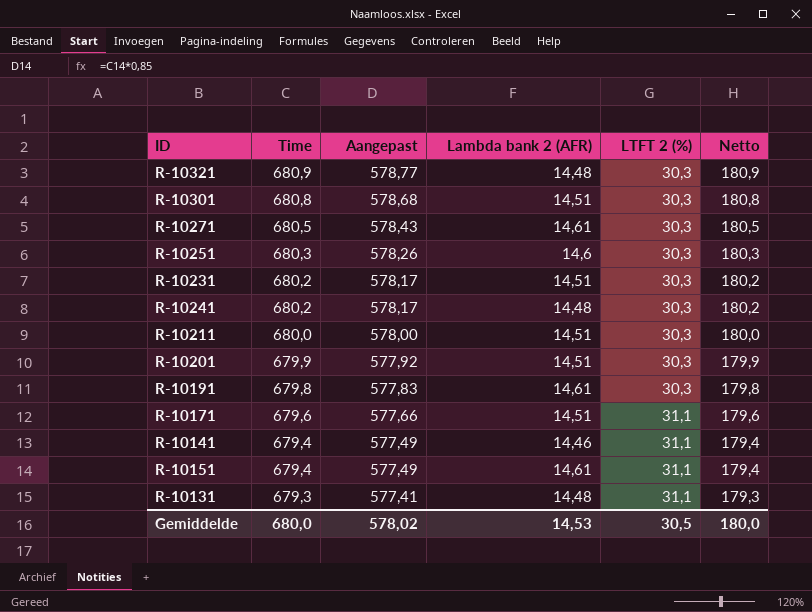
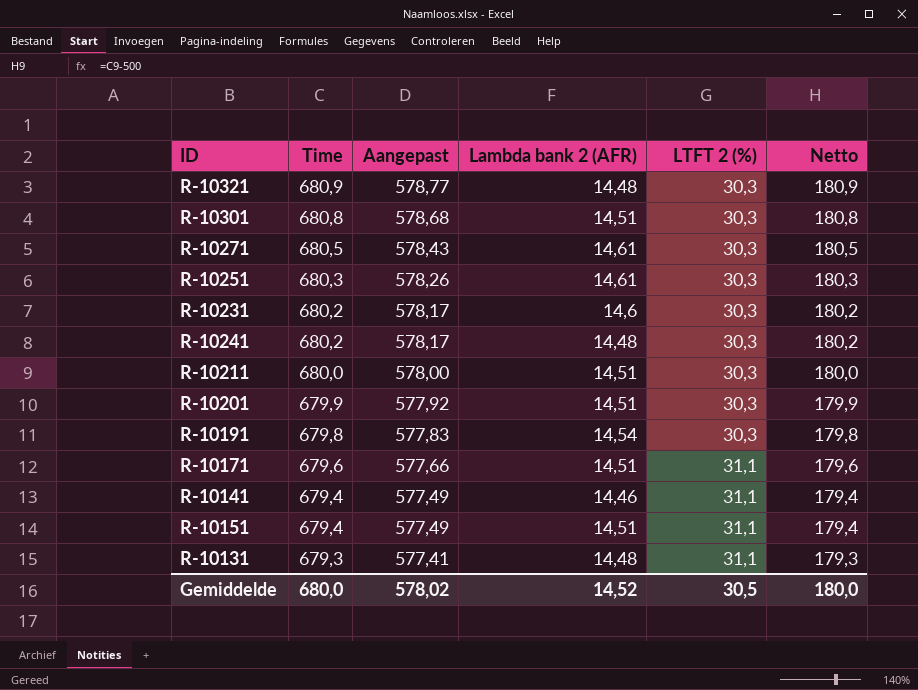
R-10251 | Lambda bank 2 (AFR): 14,6 -> 14,61
R-10231 | Lambda bank 2 (AFR): 14,51 -> 14,6
R-10191 | Lambda bank 2 (AFR): 14,61 -> 14,54
R-10151 | Lambda bank 2 (AFR): 14,61 -> 14,51
Gemiddelde | Lambda bank 2 (AFR): 14,53 -> 14,52

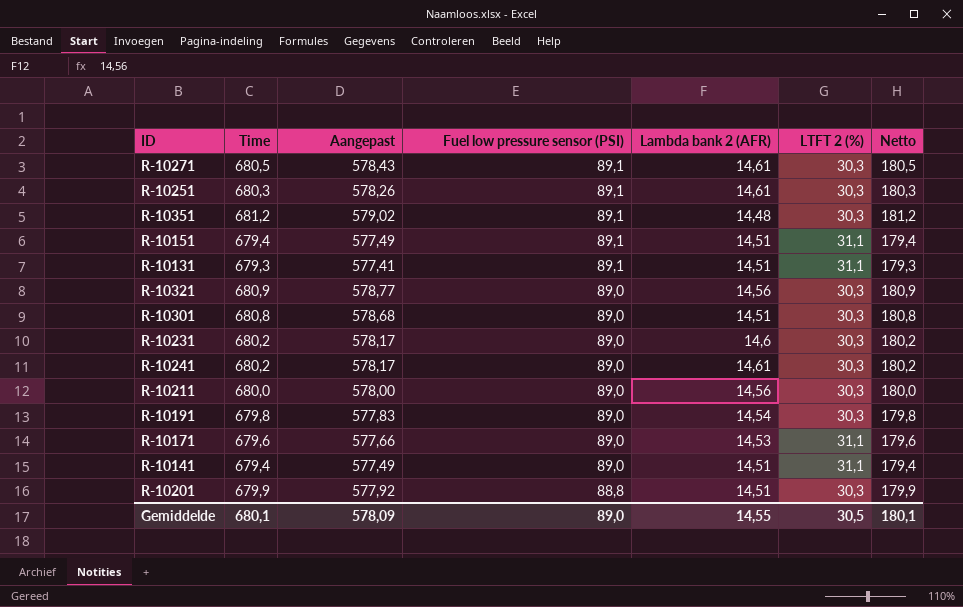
row order: Time descending -> Fuel low pressure sensor (PSI) descending
column Fuel low pressure sensor (PSI) | position: none -> 4
row R-10351: none -> 681,2 | 579,02 | 89,1 | 14,48 | 30,3 | 181,2
R-10131 | Lambda bank 2 (AFR): 14,48 -> 14,51
R-10321 | Lambda bank 2 (AFR): 14,48 -> 14,56
R-10241 | Lambda bank 2 (AFR): 14,48 -> 14,61
R-10211 | Lambda bank 2 (AFR): 14,51 -> 14,56
R-10171 | Lambda bank 2 (AFR): 14,51 -> 14,53
R-10141 | Lambda bank 2 (AFR): 14,46 -> 14,51
Gemiddelde | Time: 680,0 -> 680,1
Gemiddelde | Aangepast: 578,02 -> 578,09
Gemiddelde | Lambda bank 2 (AFR): 14,52 -> 14,55
Gemiddelde | Netto: 180,0 -> 180,1

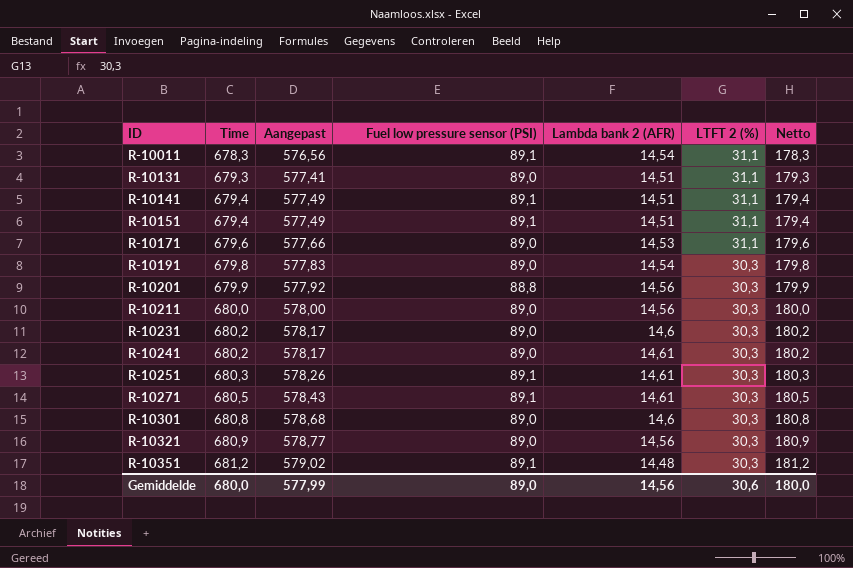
row order: Fuel low pressure sensor (PSI) descending -> ID ascending
row R-10011: none -> 678,3 | 576,56 | 89,1 | 14,54 | 31,1 | 178,3
R-10131 | Fuel low pressure sensor (PSI): 89,1 -> 89,0
R-10141 | Fuel low pressure sensor (PSI): 89,0 -> 89,1
R-10201 | Lambda bank 2 (AFR): 14,51 -> 14,56
R-10301 | Lambda bank 2 (AFR): 14,51 -> 14,6
Gemiddelde | Time: 680,1 -> 680,0
Gemiddelde | Aangepast: 578,09 -> 577,99
Gemiddelde | Lambda bank 2 (AFR): 14,55 -> 14,56
Gemiddelde | LTFT 2 (%): 30,5 -> 30,6
Gemiddelde | Netto: 180,1 -> 180,0

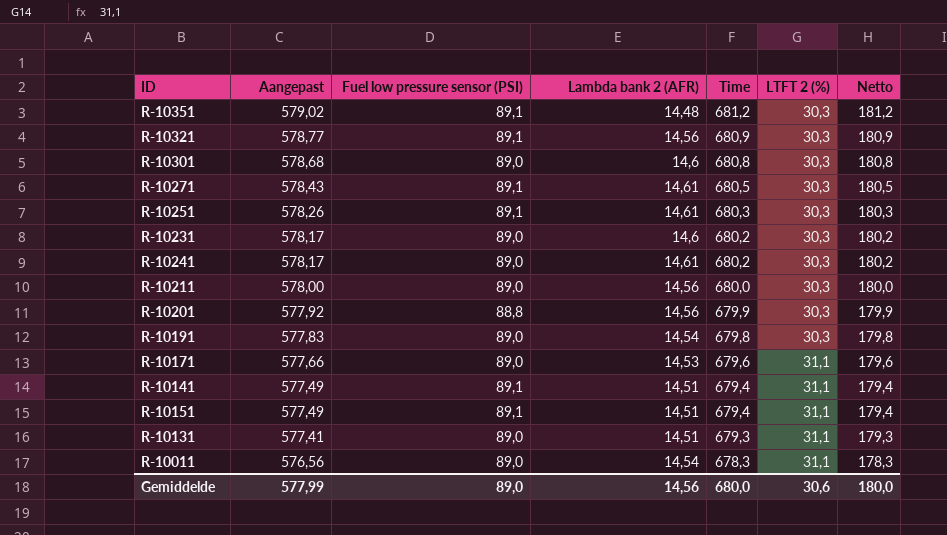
row order: ID ascending -> Aangepast descending
column Time | position: 2 -> 5
R-10321 | Fuel low pressure sensor (PSI): 89,0 -> 89,1
R-10011 | Fuel low pressure sensor (PSI): 89,1 -> 89,0

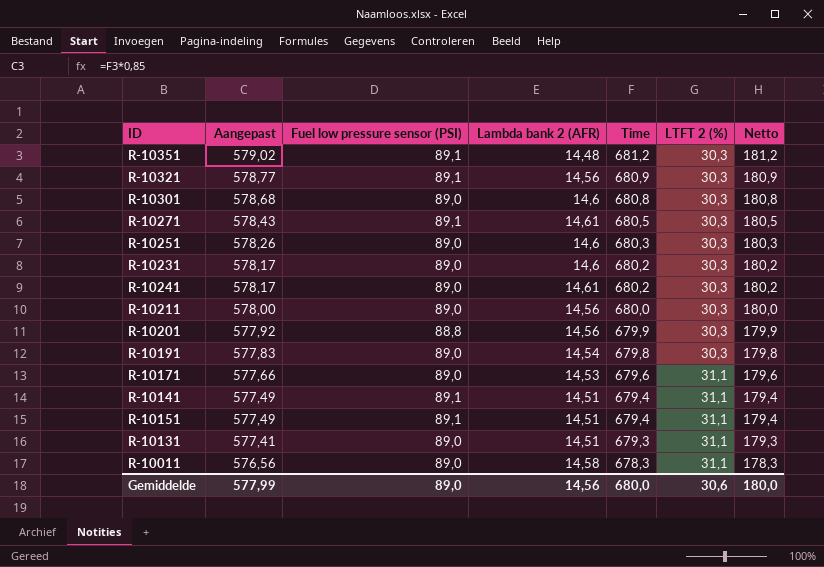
R-10251 | Fuel low pressure sensor (PSI): 89,1 -> 89,0
R-10251 | Lambda bank 2 (AFR): 14,61 -> 14,6
R-10011 | Lambda bank 2 (AFR): 14,54 -> 14,58

